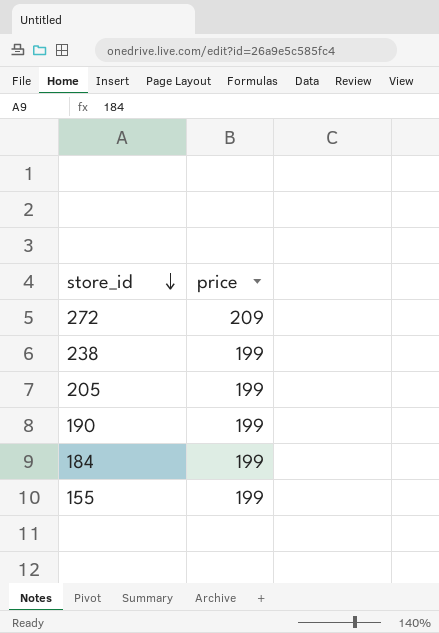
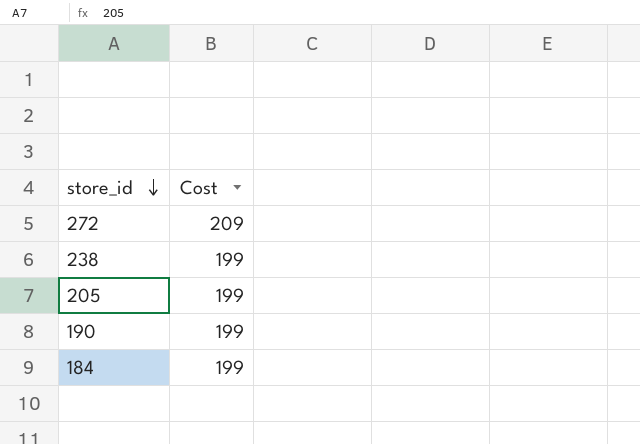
column name: price -> Cost
row 155: 199 -> none

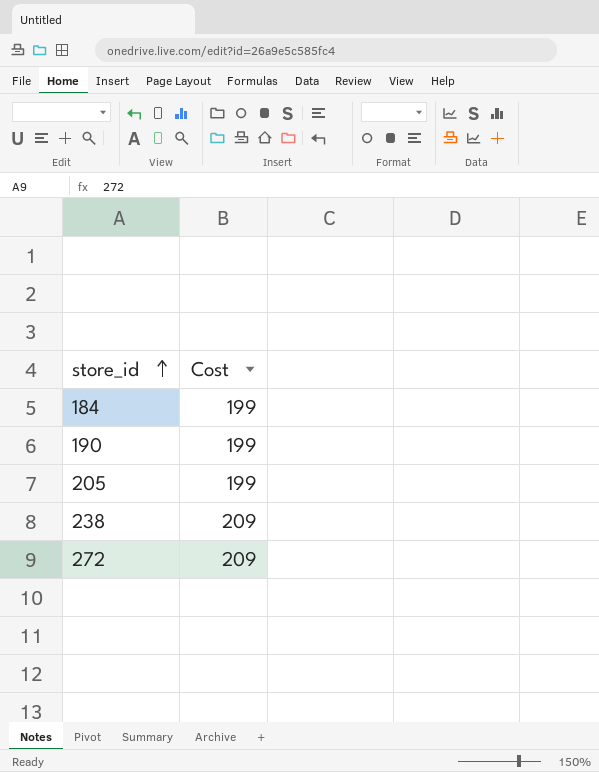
row order: store_id descending -> store_id ascending
238 | Cost: 199 -> 209

